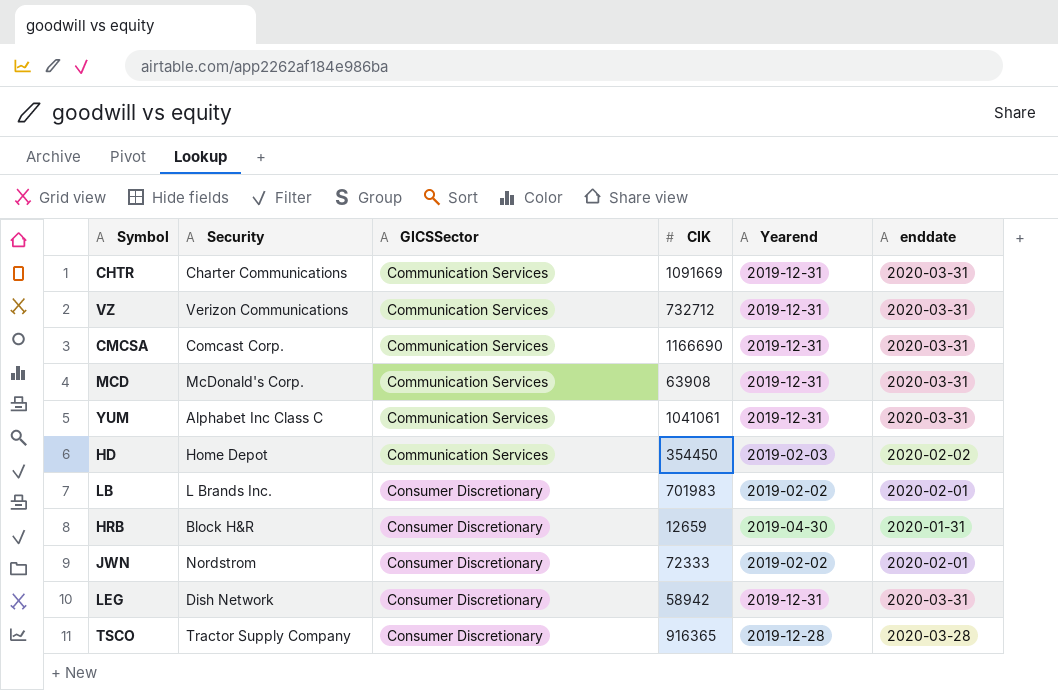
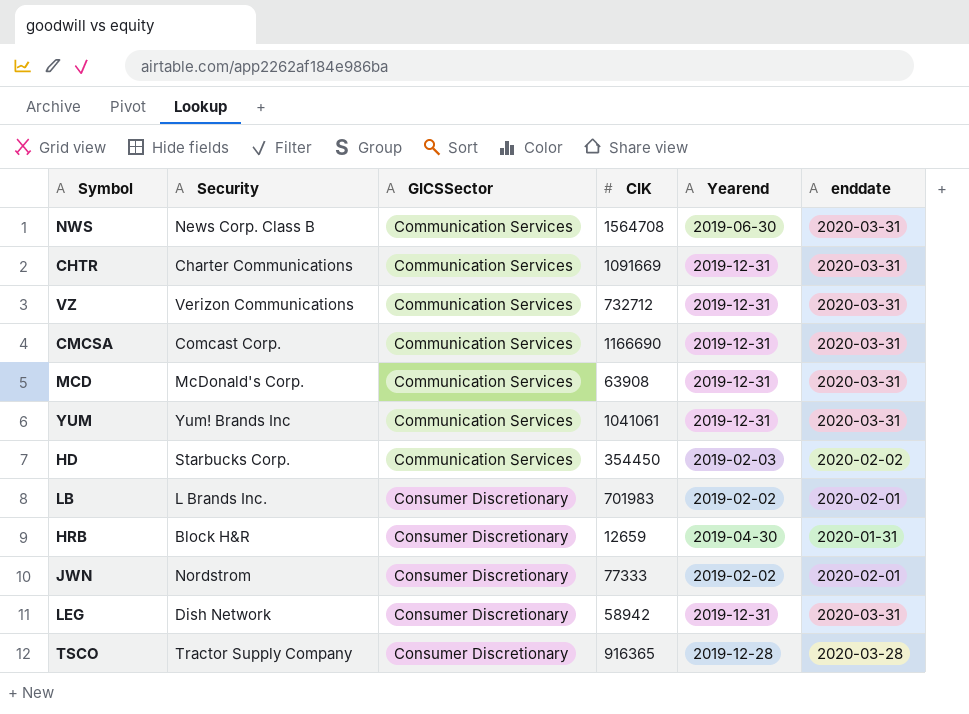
row NWS: none -> News Corp. Class B | Communication Services | 1564708 | 2019-06-30 | 2020-03-31
YUM | Security: Alphabet Inc Class C -> Yum! Brands Inc
HD | Security: Home Depot -> Starbucks Corp.
JWN | CIK: 72333 -> 77333

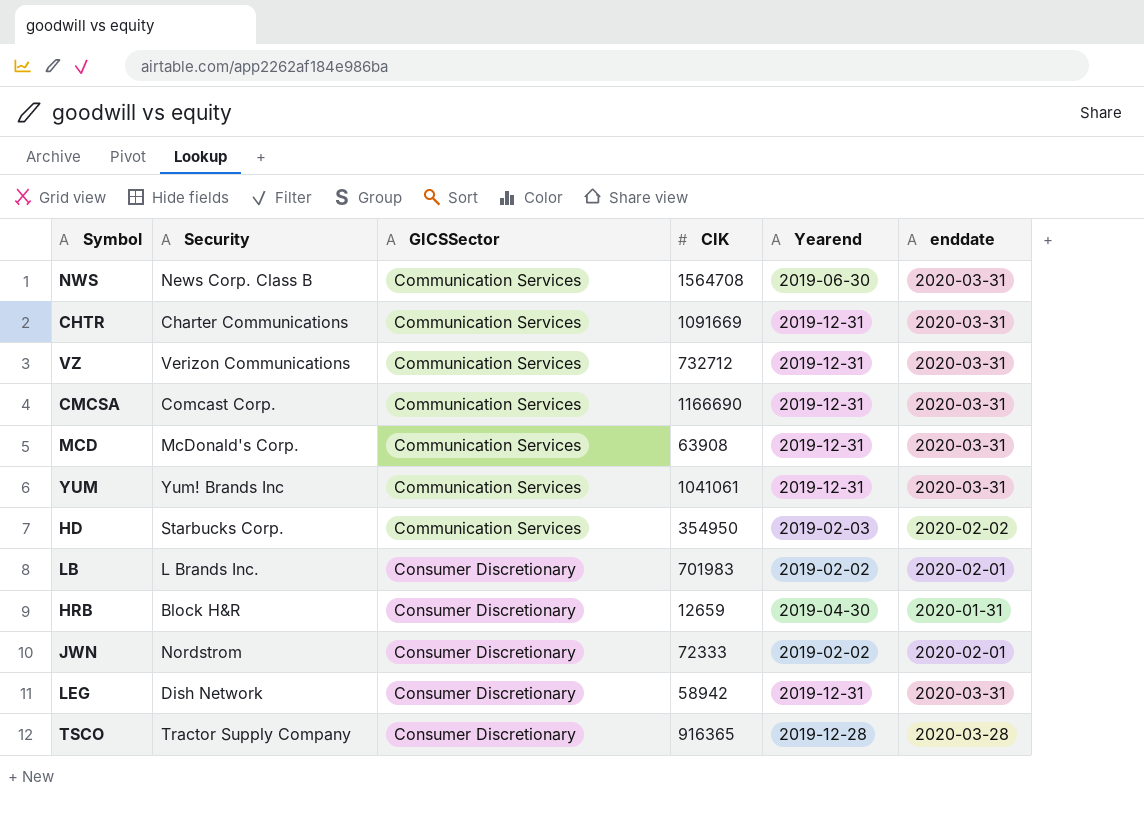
HD | CIK: 354450 -> 354950
JWN | CIK: 77333 -> 72333

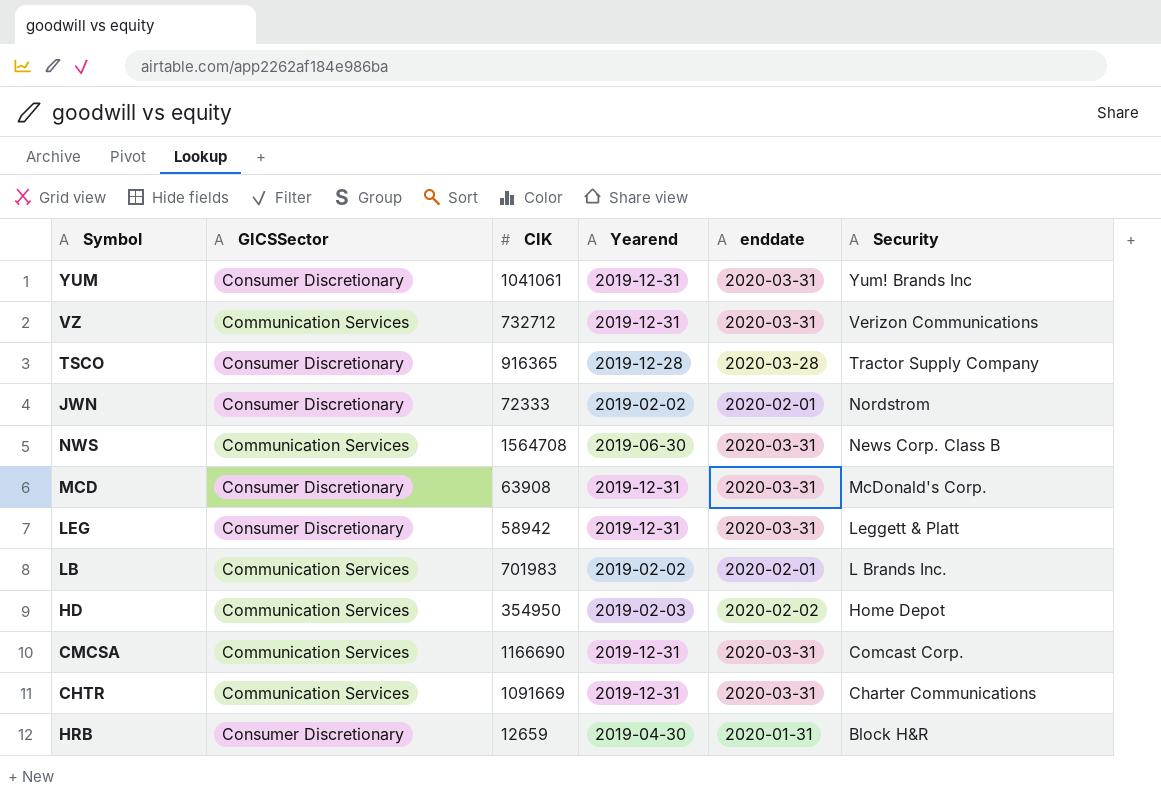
row order: GICSSector ascending -> Security descending
column Security | position: 2 -> 6
YUM | GICSSector: Communication Services -> Consumer Discretionary
MCD | GICSSector: Communication Services -> Consumer Discretionary
LEG | Security: Dish Network -> Leggett & Platt
LB | GICSSector: Consumer Discretionary -> Communication Services
HD | Security: Starbucks Corp. -> Home Depot

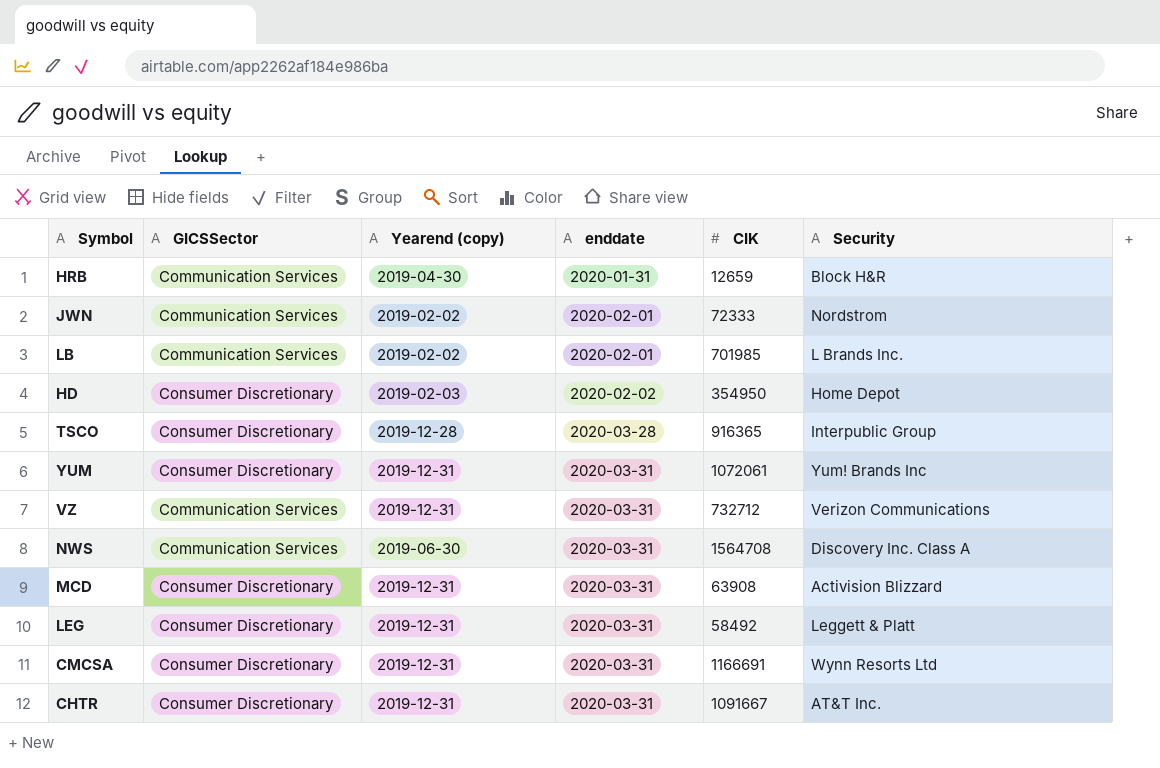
row order: Security descending -> enddate ascending
column name: Yearend -> Yearend (copy)
column CIK | position: 3 -> 5
HRB | GICSSector: Consumer Discretionary -> Communication Services
JWN | GICSSector: Consumer Discretionary -> Communication Services
LB | CIK: 701983 -> 701985
HD | GICSSector: Communication Services -> Consumer Discretionary
TSCO | Security: Tractor Supply Company -> Interpublic Group
YUM | CIK: 1041061 -> 1072061
NWS | Security: News Corp. Class B -> Discovery Inc. Class A
MCD | Security: McDonald's Corp. -> Activision Blizzard
LEG | CIK: 58942 -> 58492
CMCSA | GICSSector: Communication Services -> Consumer Discretionary
CMCSA | CIK: 1166690 -> 1166691
CMCSA | Security: Comcast Corp. -> Wynn Resorts Ltd
CHTR | GICSSector: Communication Services -> Consumer Discretionary
CHTR | CIK: 1091669 -> 1091667
CHTR | Security: Charter Communications -> AT&T Inc.

